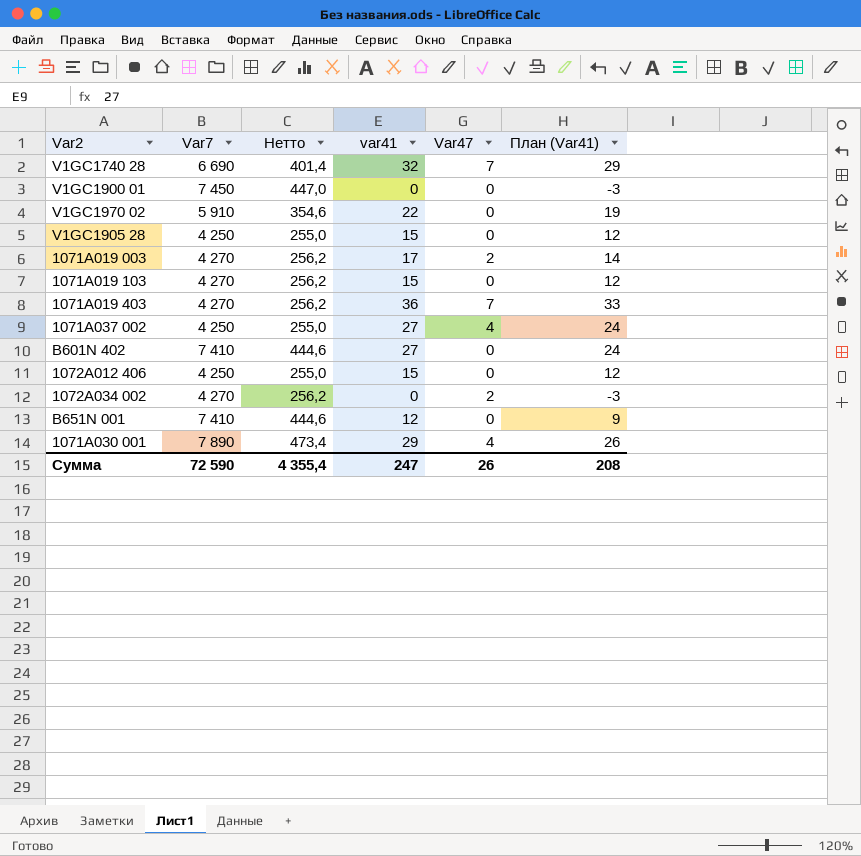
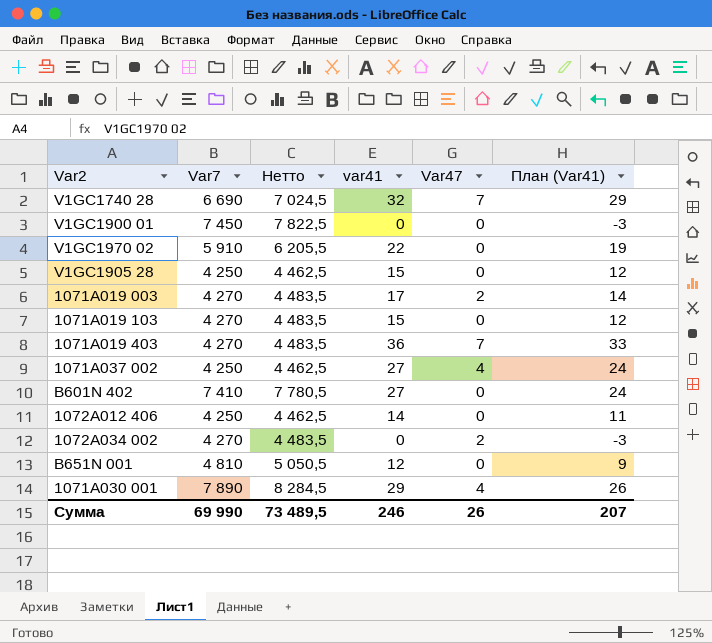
column Нетто | formula: [Var7] * 0,06 -> [Var7] * 1,05
1072A012 406 | var41: 15 -> 14
1072A012 406 | План (Var41): 12 -> 11
B651N 001 | Var7: 7 410 -> 4 810
Сумма | Var7: 72 590 -> 69 990
Сумма | Нетто: 4 355,4 -> 73 489,5
Сумма | var41: 247 -> 246
Сумма | План (Var41): 208 -> 207

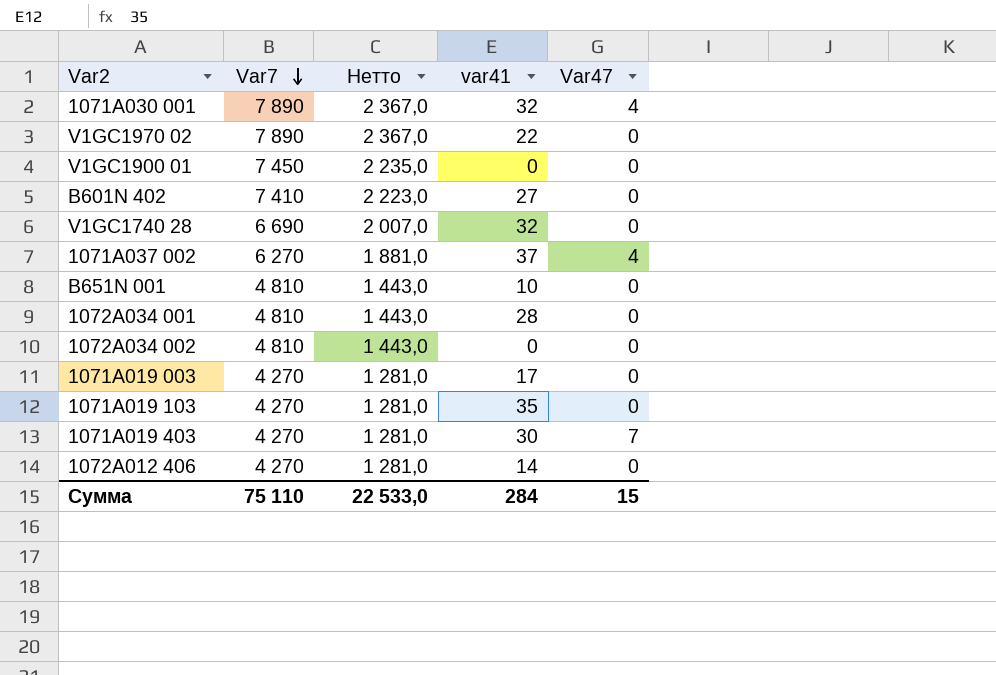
row order: none -> Var7 descending
column План (Var41) | formula: [var41] - 3 -> none
column Нетто | formula: [Var7] * 1,05 -> [Var7] * 0,3
row V1GC1905 28: 4 250 | 4 462,5 | 15 | 0 | 12 -> none
1071A030 001 | var41: 29 -> 32
V1GC1970 02 | Var7: 5 910 -> 7 890
V1GC1740 28 | Var47: 7 -> 0
1071A037 002 | Var7: 4 250 -> 6 270
1071A037 002 | var41: 27 -> 37
B651N 001 | var41: 12 -> 10
row 1072A034 001: none -> 4 810 | 1 443,0 | 28 | 0
1072A034 002 | Var7: 4 270 -> 4 810
1072A034 002 | Var47: 2 -> 0
1071A019 003 | Var47: 2 -> 0
1071A019 103 | var41: 15 -> 35
1071A019 403 | var41: 36 -> 30
1072A012 406 | Var7: 4 250 -> 4 270
Сумма | Var7: 69 990 -> 75 110
Сумма | Нетто: 73 489,5 -> 22 533,0
Сумма | var41: 246 -> 284
Сумма | Var47: 26 -> 15

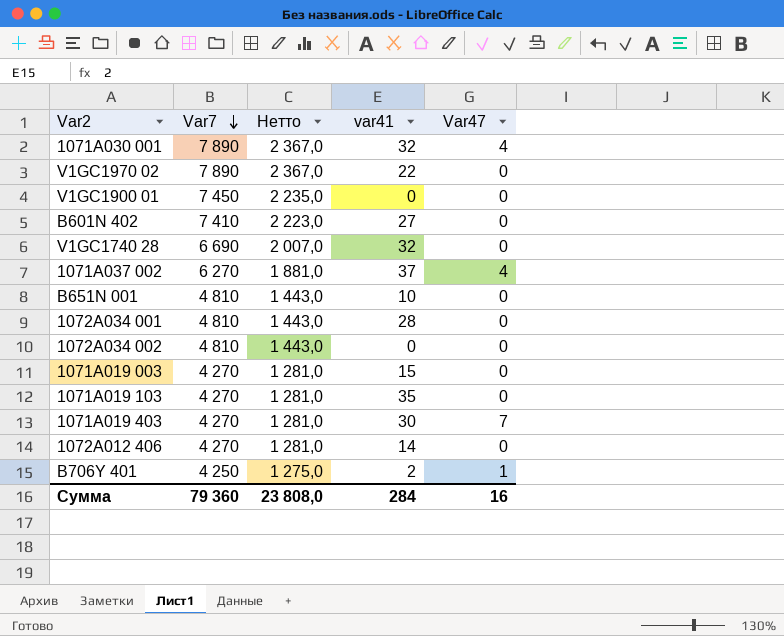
1071A019 003 | var41: 17 -> 15
row B706Y 401: none -> 4 250 | 1 275,0 | 2 | 1
Сумма | Var7: 75 110 -> 79 360
Сумма | Нетто: 22 533,0 -> 23 808,0
Сумма | Var47: 15 -> 16

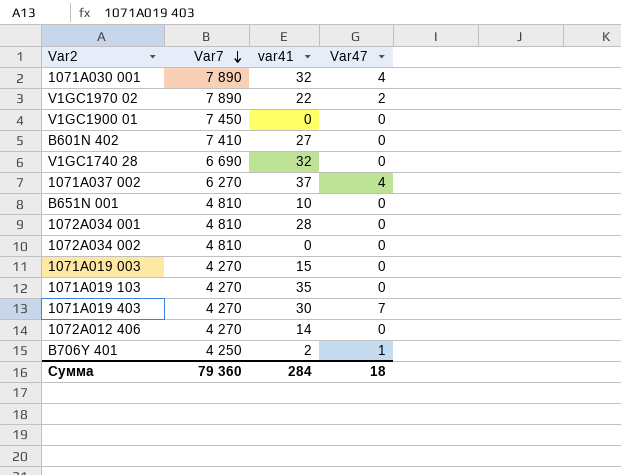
column Нетто | formula: [Var7] * 0,3 -> none
V1GC1970 02 | Var47: 0 -> 2
Сумма | Var47: 16 -> 18

